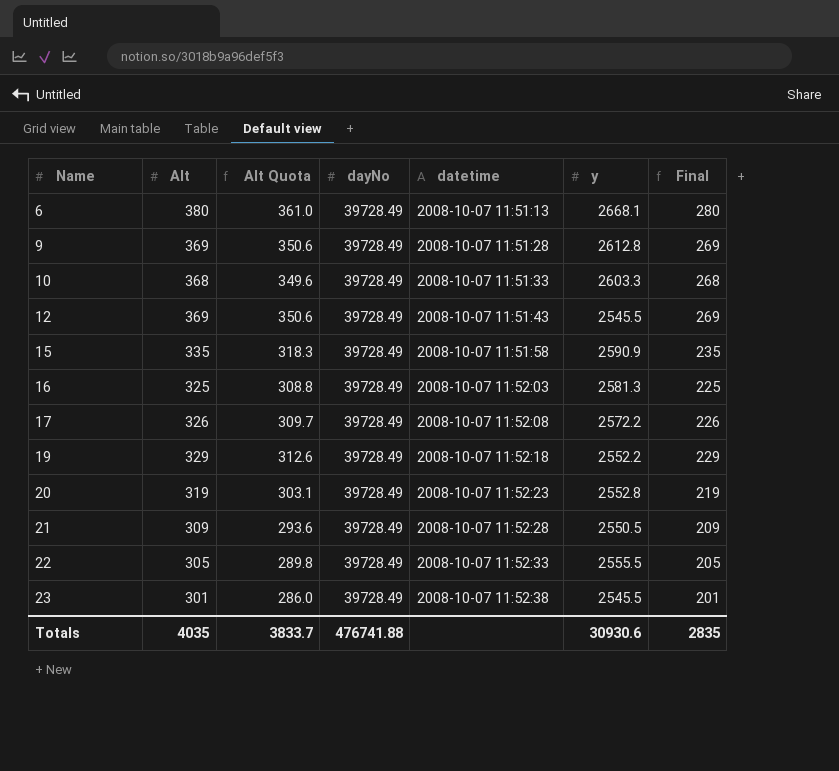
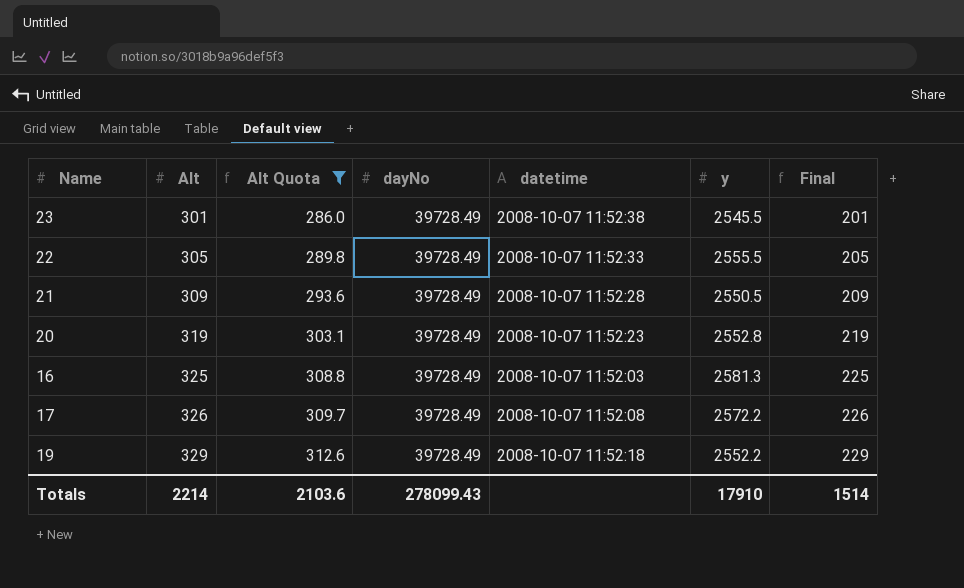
filter: none -> Alt Quota <= 312.6
row order: Name ascending -> Alt ascending
Totals | Alt: 4035 -> 2214
Totals | Alt Quota: 3833.7 -> 2103.6
Totals | dayNo: 476741.88 -> 278099.43
Totals | y: 30930.6 -> 17910
Totals | Final: 2835 -> 1514

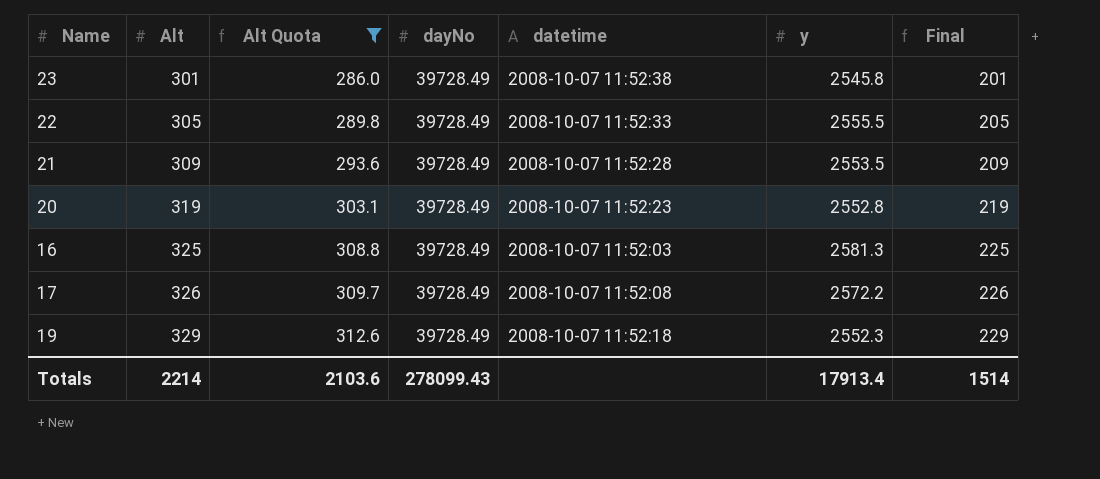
23 | y: 2545.5 -> 2545.8
21 | y: 2550.5 -> 2553.5
19 | y: 2552.2 -> 2552.3
Totals | y: 17910 -> 17913.4

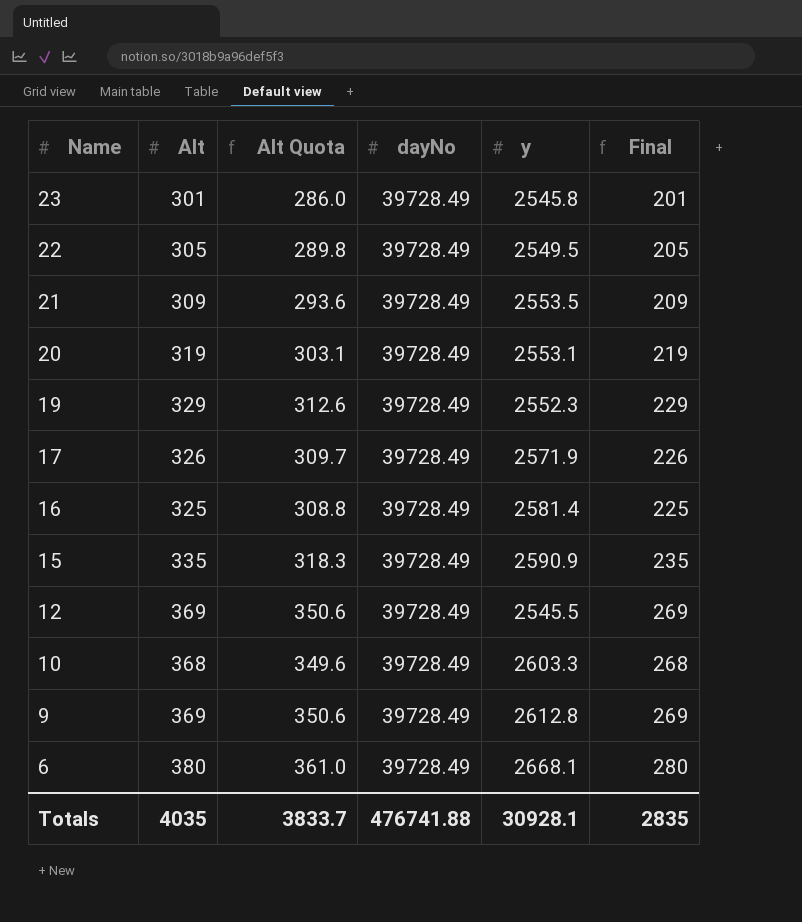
filter: Alt Quota <= 312.6 -> none
row order: Alt ascending -> Name descending
column datetime | position: 5 -> none
22 | y: 2555.5 -> 2549.5
20 | y: 2552.8 -> 2553.1
17 | y: 2572.2 -> 2571.9
16 | y: 2581.3 -> 2581.4
Totals | Alt: 2214 -> 4035
Totals | Alt Quota: 2103.6 -> 3833.7
Totals | dayNo: 278099.43 -> 476741.88
Totals | y: 17913.4 -> 30928.1
Totals | Final: 1514 -> 2835

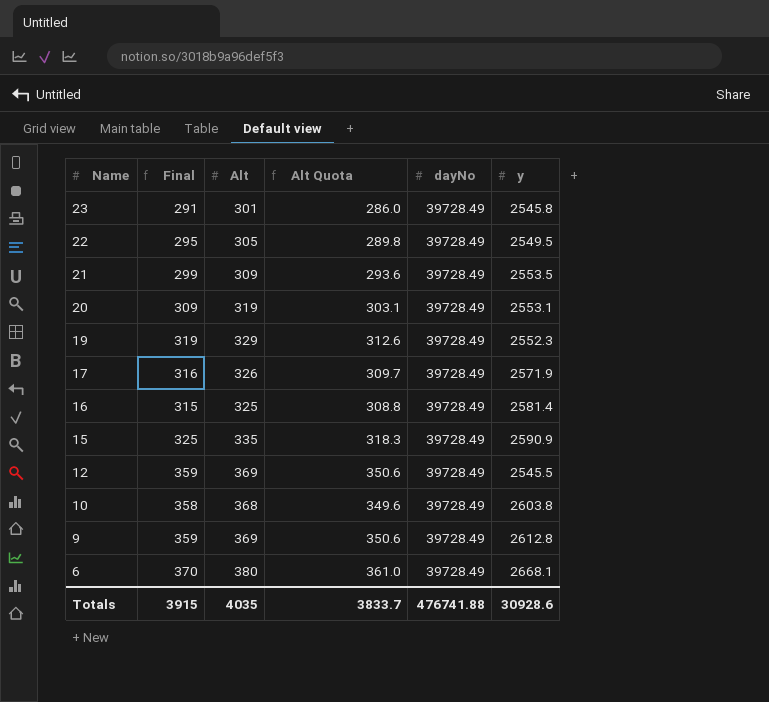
column Final | formula: [Alt] - 100 -> [Alt] - 10
column Final | position: 6 -> 2
10 | y: 2603.3 -> 2603.8
Totals | Final: 2835 -> 3915
Totals | y: 30928.1 -> 30928.6

